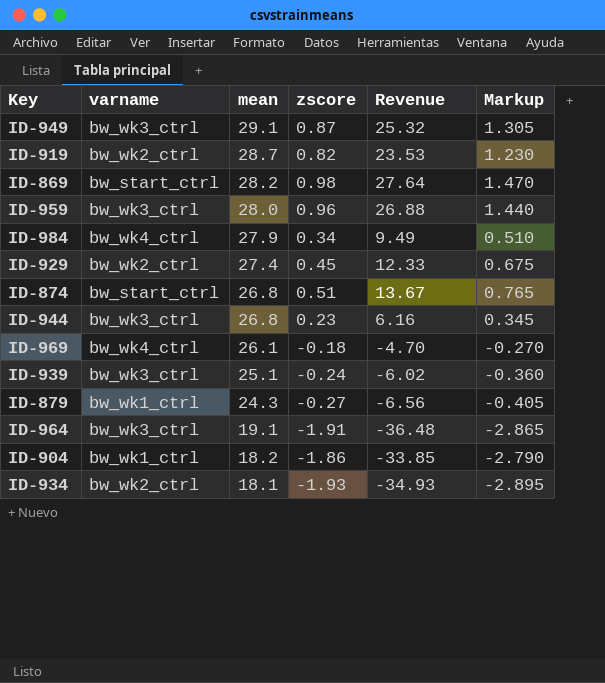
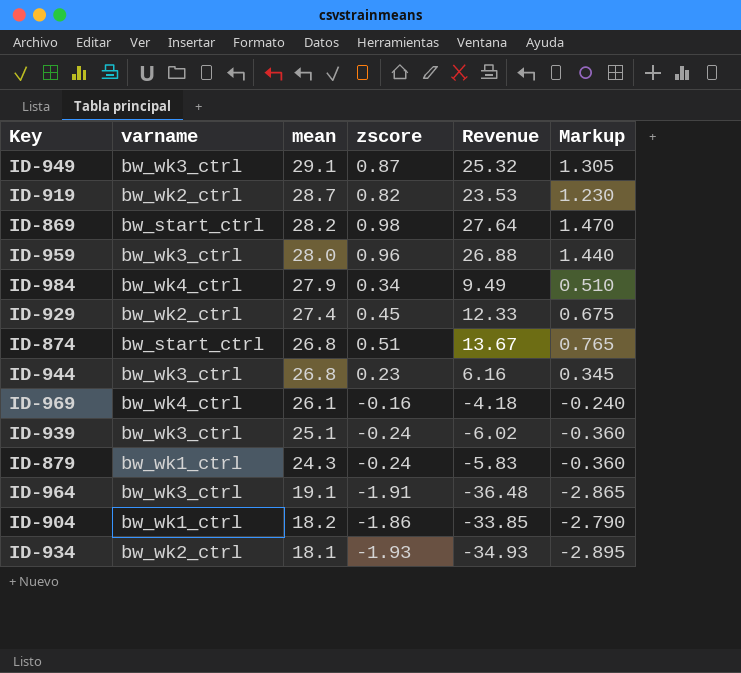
ID-969 | zscore: -0.18 -> -0.16
ID-969 | Revenue: -4.70 -> -4.18
ID-969 | Markup: -0.270 -> -0.240
ID-879 | zscore: -0.27 -> -0.24
ID-879 | Revenue: -6.56 -> -5.83
ID-879 | Markup: -0.405 -> -0.360

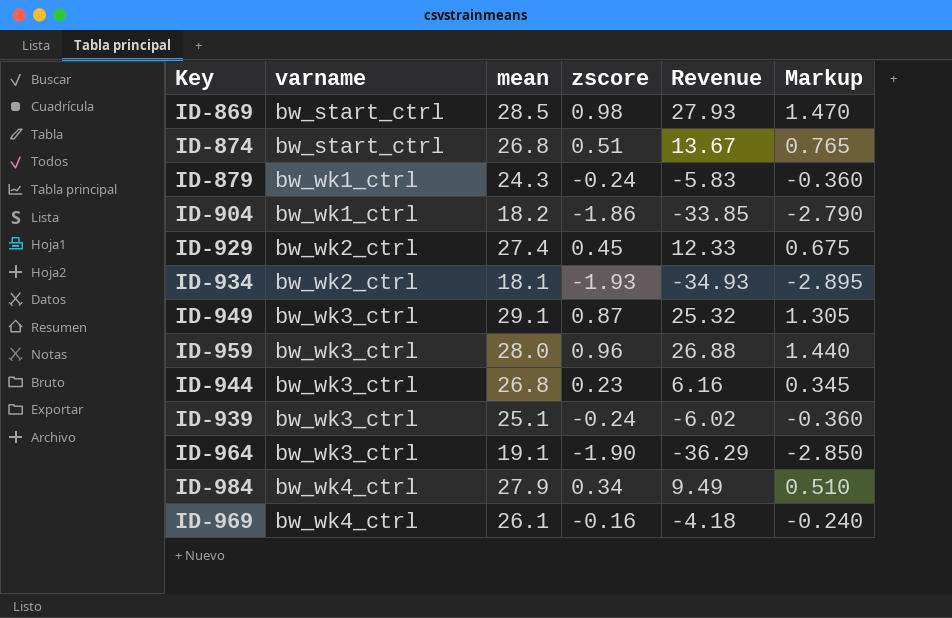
row order: mean descending -> varname ascending
row ID-919: bw_wk2_ctrl | 28.7 | 0.82 | 23.53 | 1.230 -> none
ID-869 | mean: 28.2 -> 28.5
ID-869 | Revenue: 27.64 -> 27.93
ID-964 | zscore: -1.91 -> -1.90
ID-964 | Revenue: -36.48 -> -36.29
ID-964 | Markup: -2.865 -> -2.850

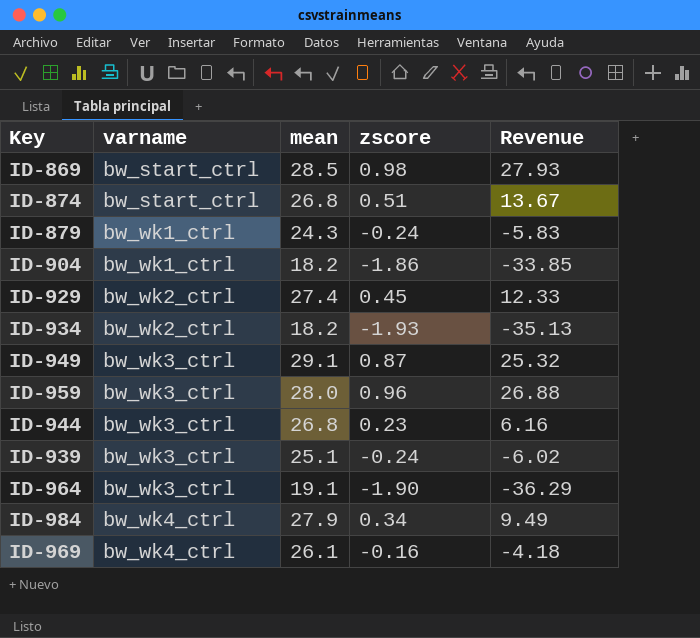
column Markup | formula: [zscore] * 1.5 -> none
ID-934 | mean: 18.1 -> 18.2
ID-934 | Revenue: -34.93 -> -35.13

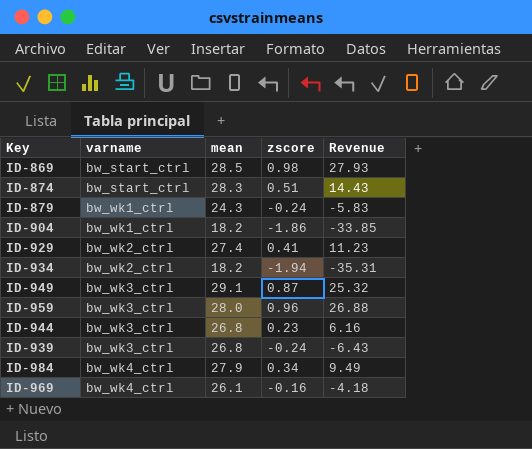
row ID-964: bw_wk3_ctrl | 19.1 | -1.90 | -36.29 -> none
ID-874 | mean: 26.8 -> 28.3
ID-874 | Revenue: 13.67 -> 14.43
ID-929 | zscore: 0.45 -> 0.41
ID-929 | Revenue: 12.33 -> 11.23
ID-934 | zscore: -1.93 -> -1.94
ID-934 | Revenue: -35.13 -> -35.31
ID-939 | mean: 25.1 -> 26.8
ID-939 | Revenue: -6.02 -> -6.43

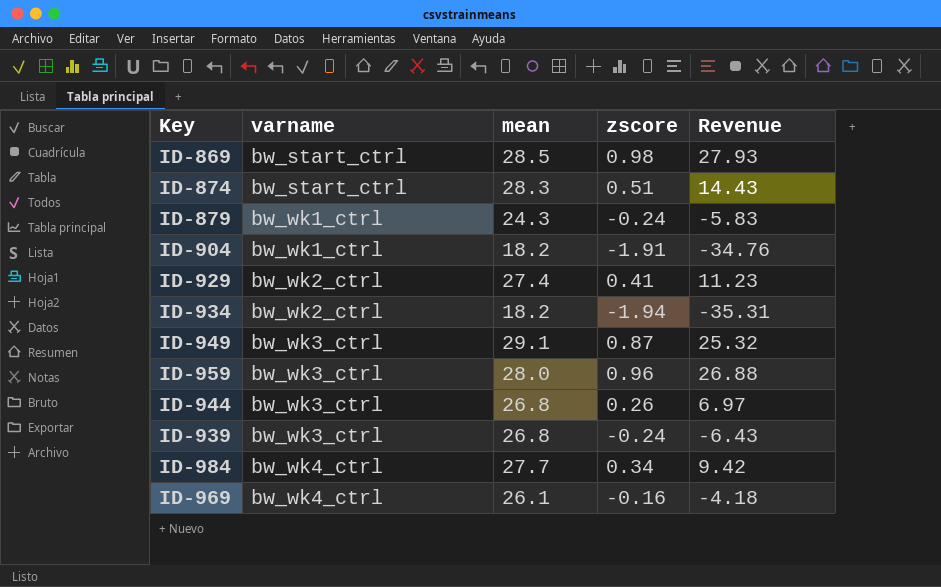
ID-904 | zscore: -1.86 -> -1.91
ID-904 | Revenue: -33.85 -> -34.76
ID-944 | zscore: 0.23 -> 0.26
ID-944 | Revenue: 6.16 -> 6.97
ID-984 | mean: 27.9 -> 27.7
ID-984 | Revenue: 9.49 -> 9.42

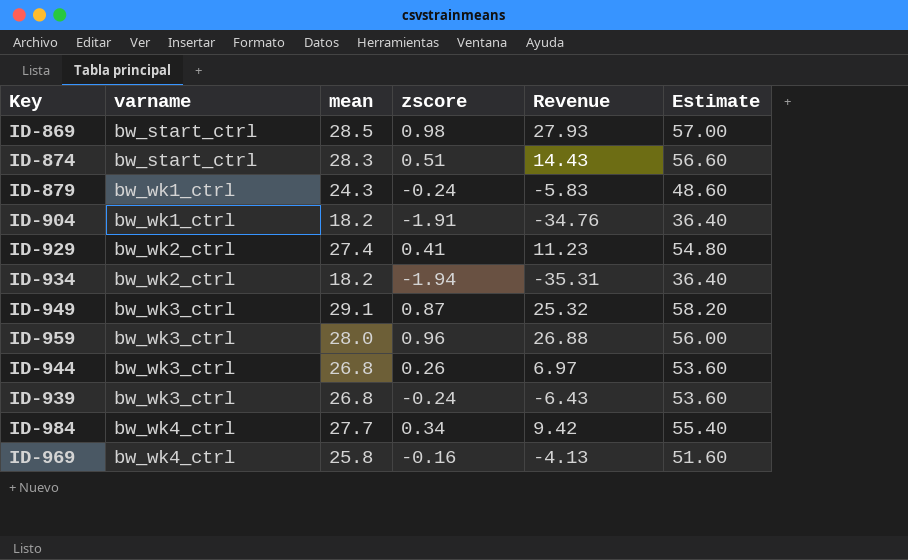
column Estimate | formula: none -> [mean] * 2
ID-969 | mean: 26.1 -> 25.8
ID-969 | Revenue: -4.18 -> -4.13

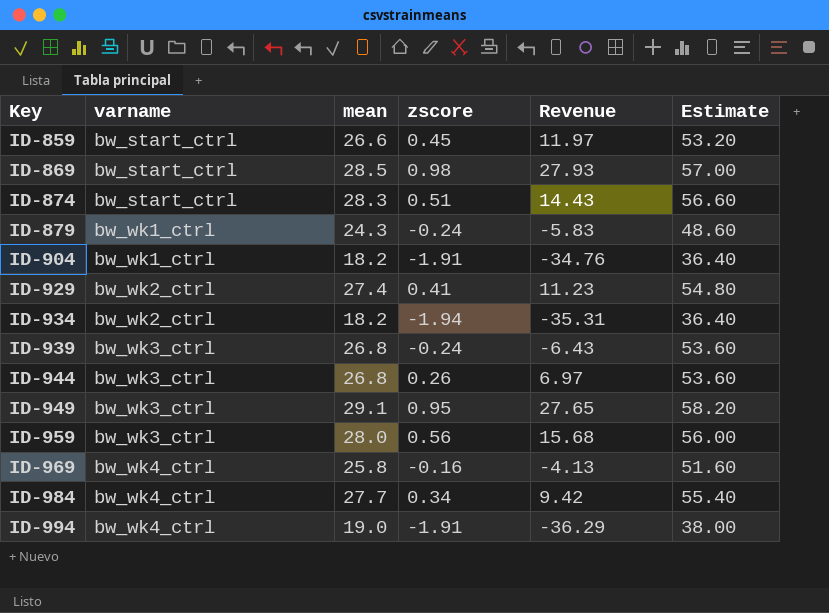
row order: varname ascending -> Key ascending
row ID-859: none -> bw_start_ctrl | 26.6 | 0.45 | 11.97 | 53.20
ID-949 | zscore: 0.87 -> 0.95
ID-949 | Revenue: 25.32 -> 27.65
ID-959 | zscore: 0.96 -> 0.56
ID-959 | Revenue: 26.88 -> 15.68
row ID-994: none -> bw_wk4_ctrl | 19.0 | -1.91 | -36.29 | 38.00

